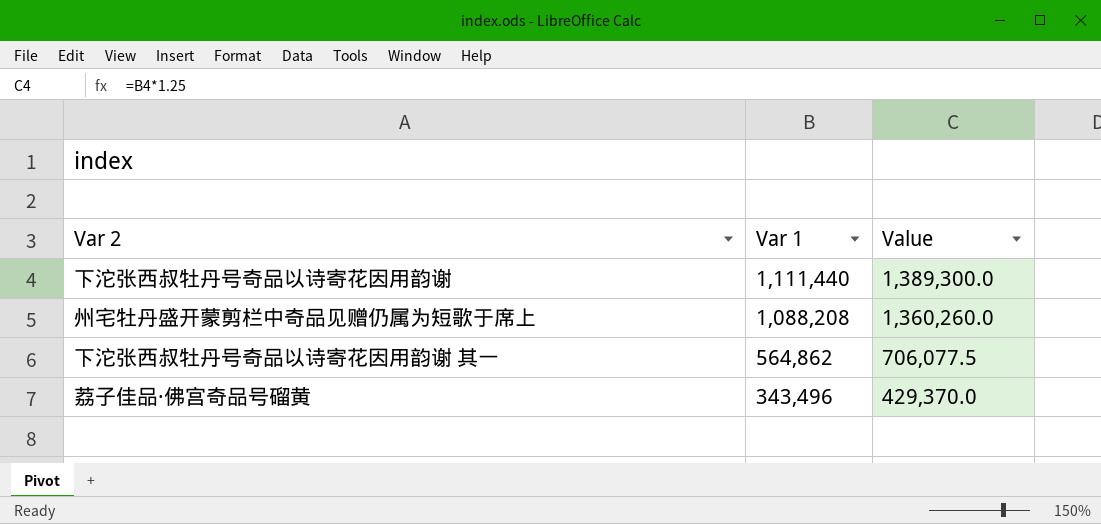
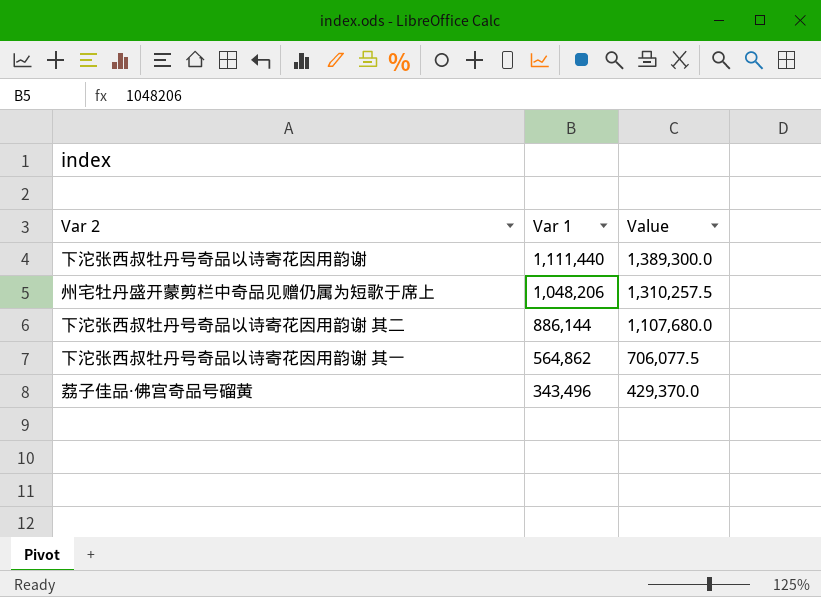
州宅牡丹盛开蒙剪栏中奇品见赠仍属为短歌于席上 | Var 1: 1,088,208 -> 1,048,206
州宅牡丹盛开蒙剪栏中奇品见赠仍属为短歌于席上 | Value: 1,360,260.0 -> 1,310,257.5
row 下沱张西叔牡丹号奇品以诗寄花因用韵谢 其二: none -> 886,144 | 1,107,680.0

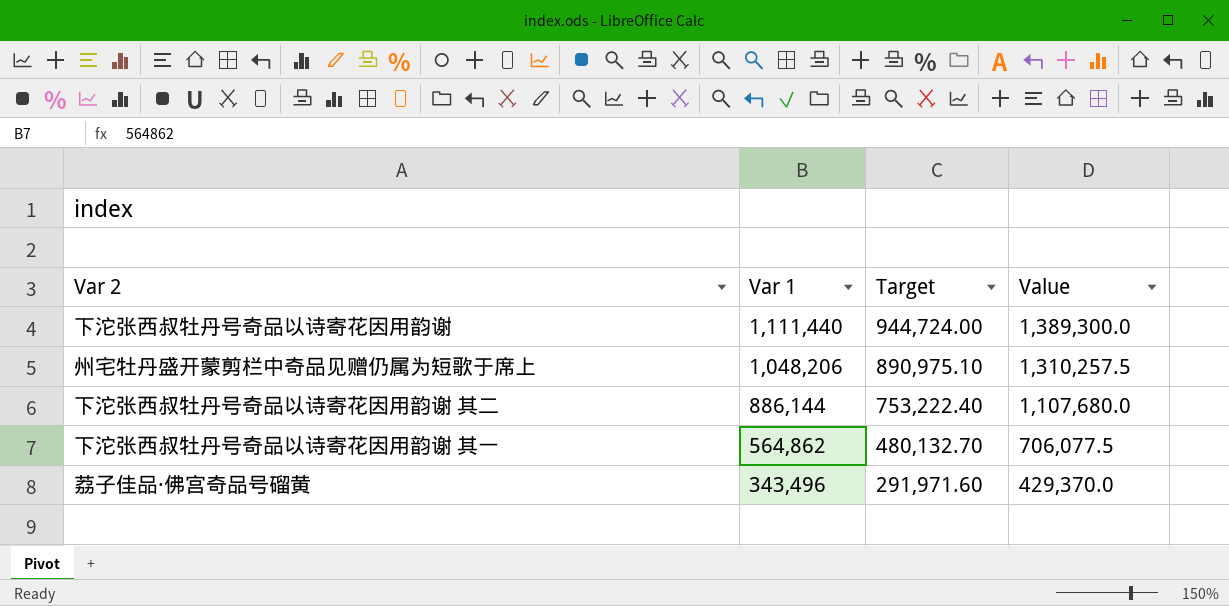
column Target | formula: none -> [Var 1] * 0.85

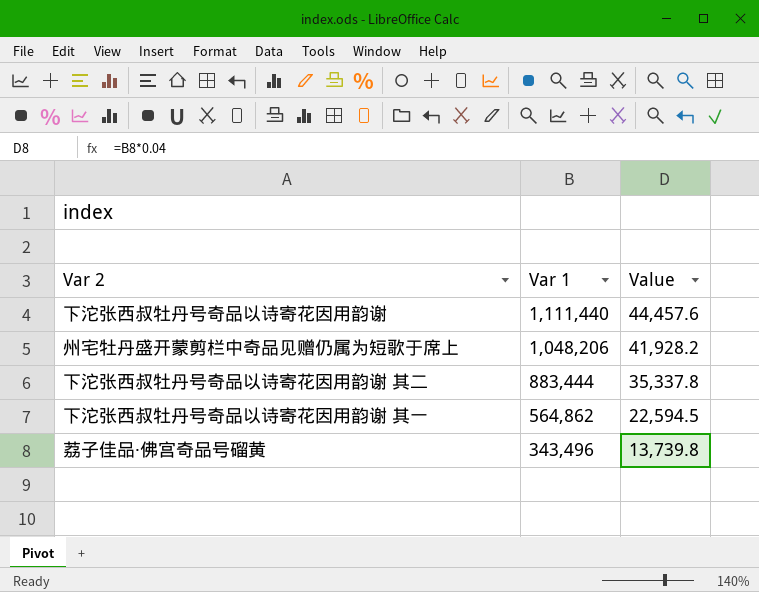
column Target | formula: [Var 1] * 0.85 -> none
column Value | formula: [Var 1] * 1.25 -> [Var 1] * 0.04
下沱张西叔牡丹号奇品以诗寄花因用韵谢 其二 | Var 1: 886,144 -> 883,444

